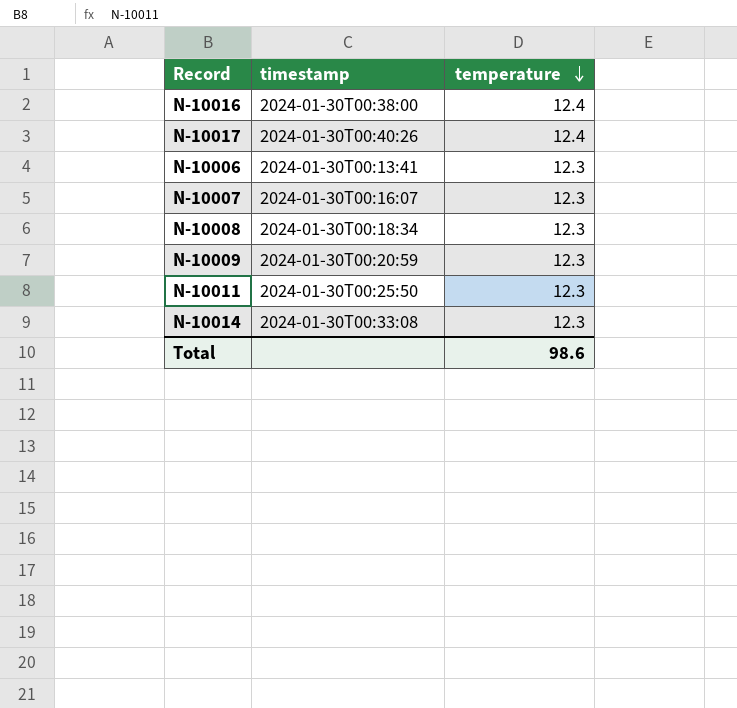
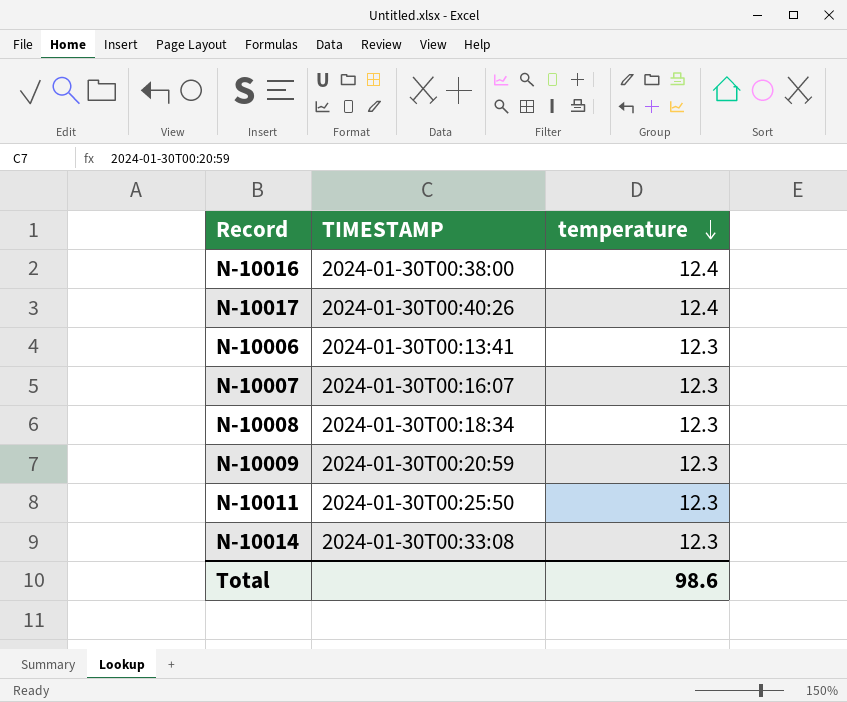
column name: timestamp -> TIMESTAMP

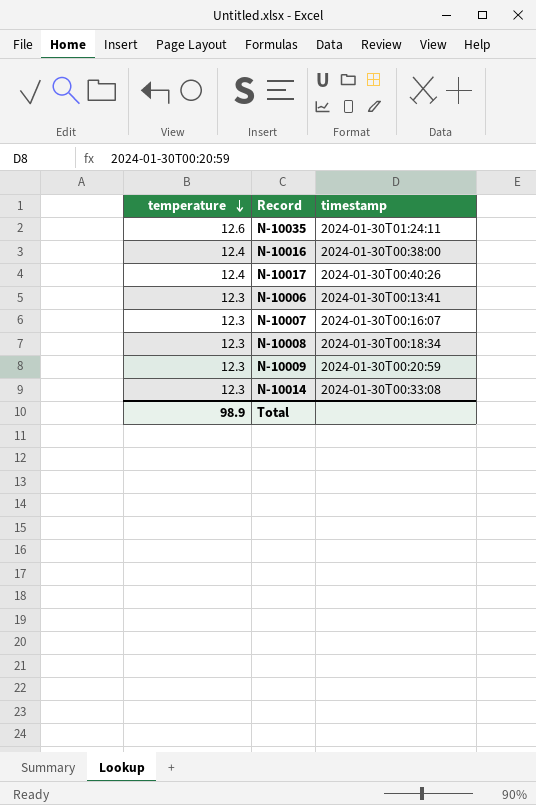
column temperature | position: 3 -> 1
column name: TIMESTAMP -> timestamp
row N-10011: 2024-01-30T00:25:50 | 12.3 -> none
row N-10035: none -> 12.6 | 2024-01-30T01:24:11
Total | temperature: 98.6 -> 98.9

